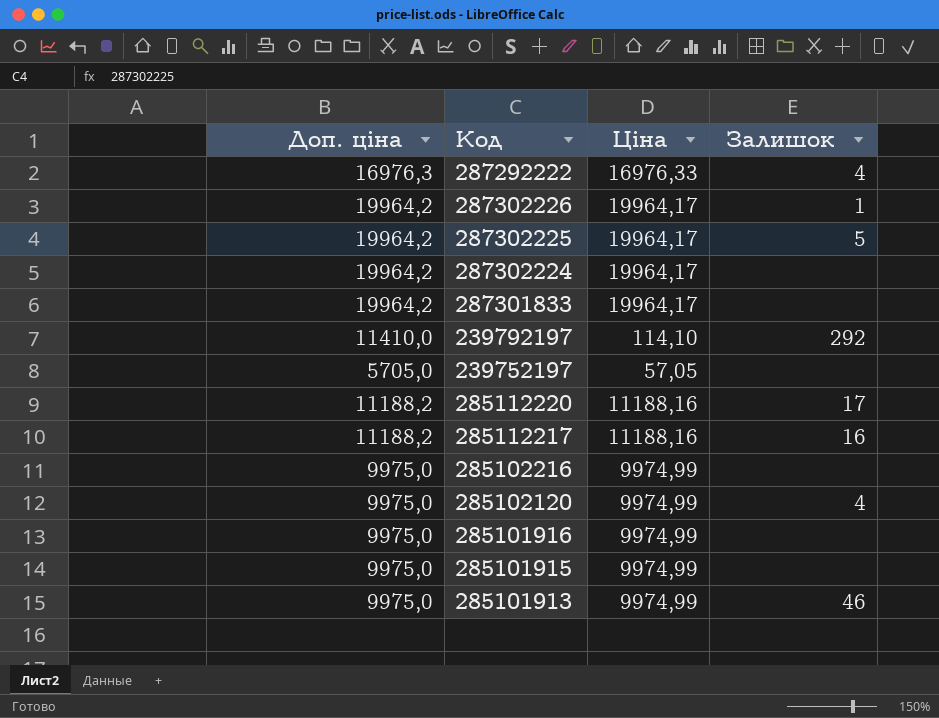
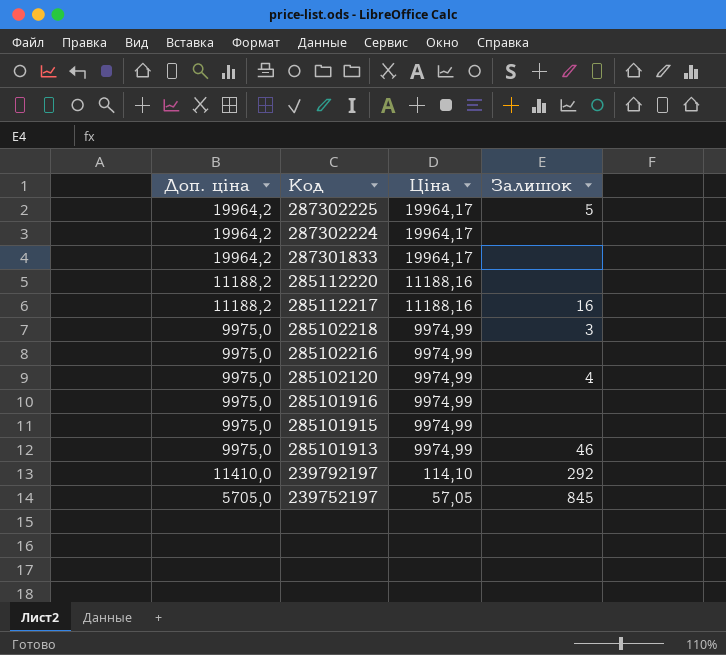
row order: none -> Код descending
row 287292222: 16976,3 | 16976,33 | 4 -> none
row 287302226: 19964,2 | 19964,17 | 1 -> none
285112220 | Залишок: 17 -> none
row 285102218: none -> 9975,0 | 9974,99 | 3
239752197 | Залишок: none -> 845

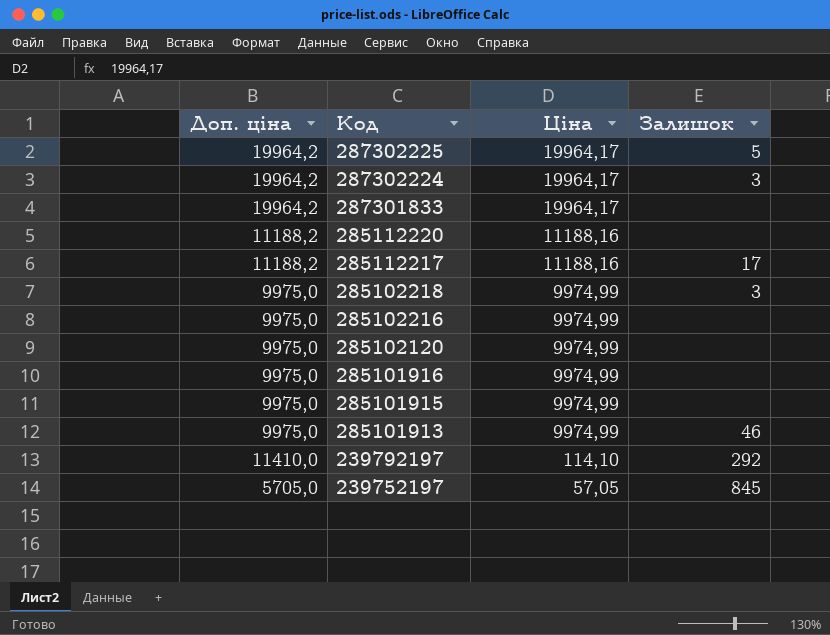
287302224 | Залишок: none -> 3
285112217 | Залишок: 16 -> 17
285102120 | Залишок: 4 -> none

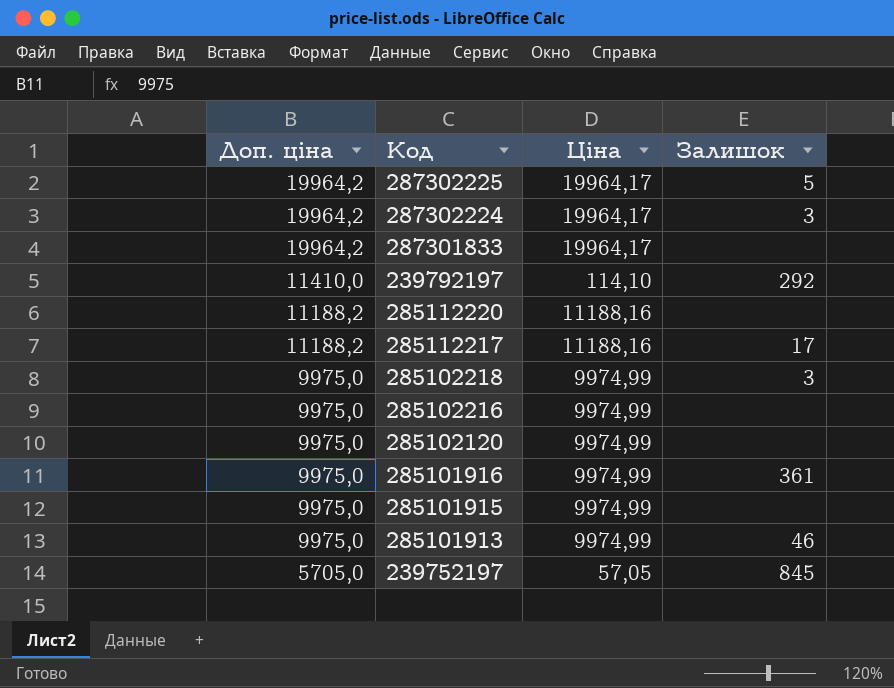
row order: Код descending -> Доп. ціна descending
285101916 | Залишок: none -> 361

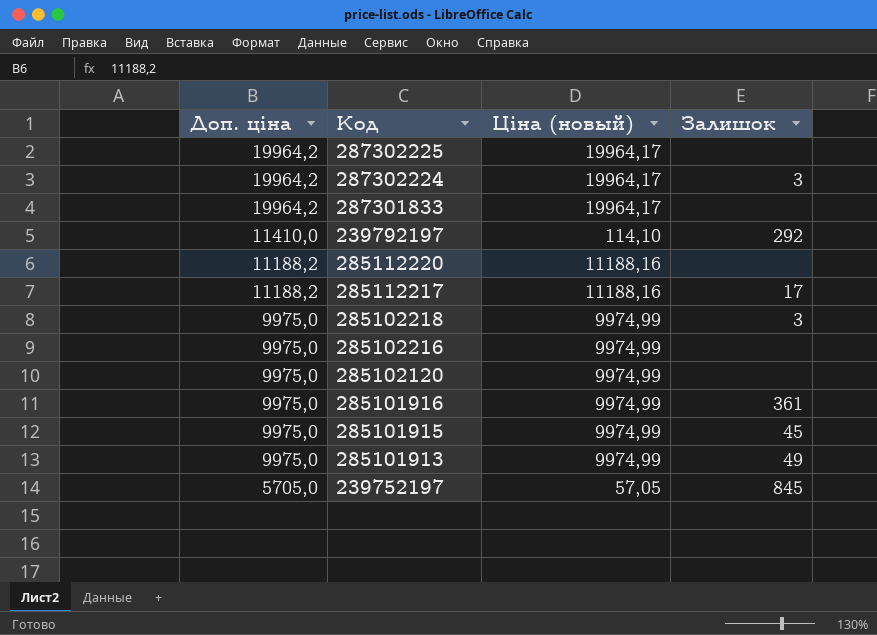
column name: Ціна -> Ціна (новый)
287302225 | Залишок: 5 -> none
285101915 | Залишок: none -> 45
285101913 | Залишок: 46 -> 49

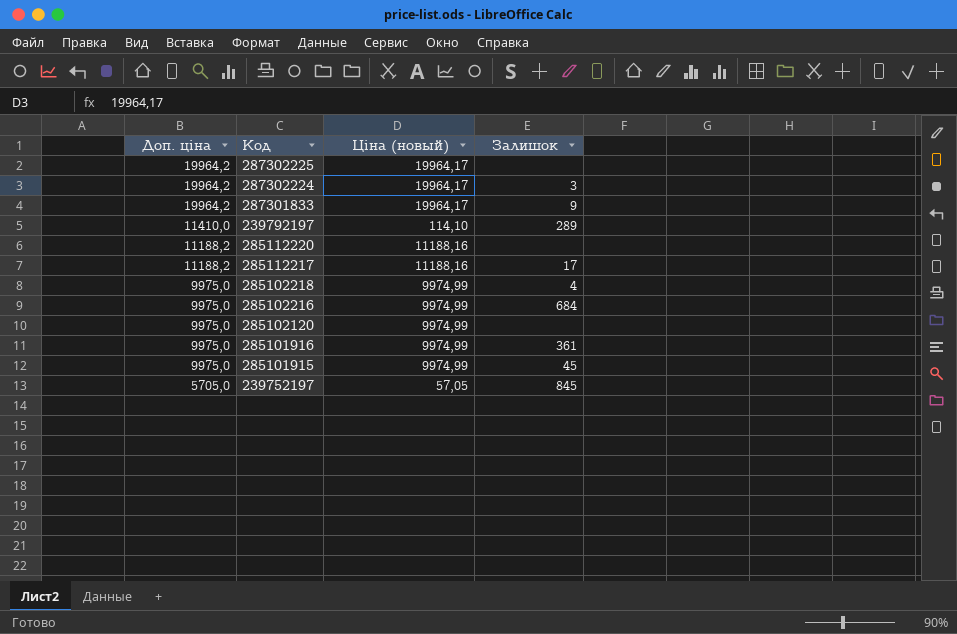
row 285101913: 9975,0 | 9974,99 | 49 -> none
287301833 | Залишок: none -> 9
239792197 | Залишок: 292 -> 289
285102218 | Залишок: 3 -> 4
285102216 | Залишок: none -> 684

